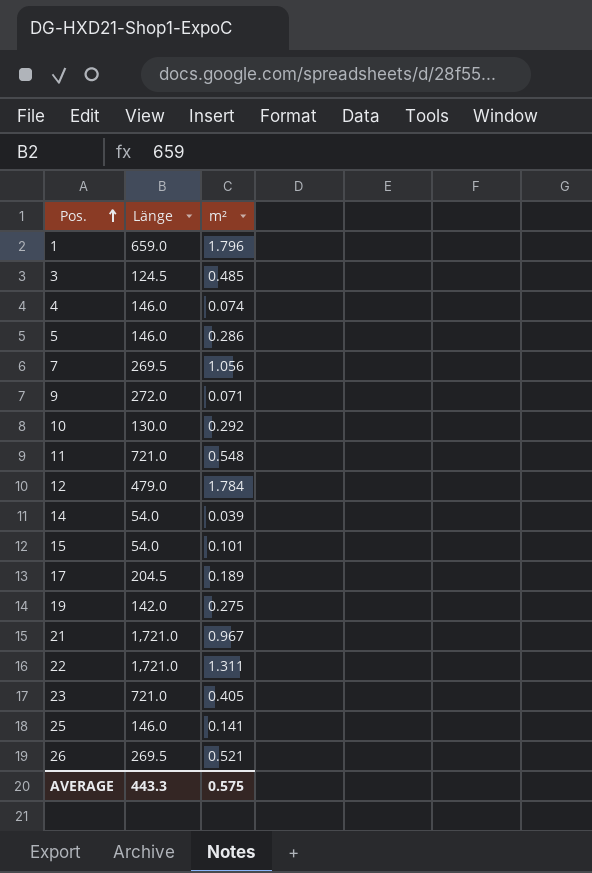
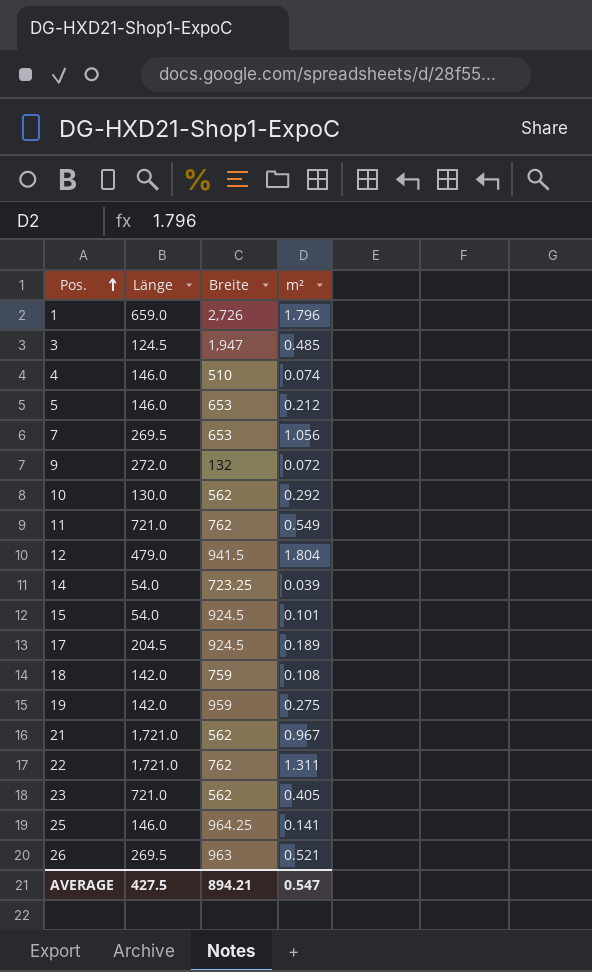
column Breite | position: none -> 3
5 | m²: 0.286 -> 0.212
9 | m²: 0.071 -> 0.072
11 | m²: 0.548 -> 0.549
12 | m²: 1.784 -> 1.804
row 18: none -> 142.0 | 759 | 0.108
AVERAGE | Länge: 443.3 -> 427.5
AVERAGE | m²: 0.575 -> 0.547

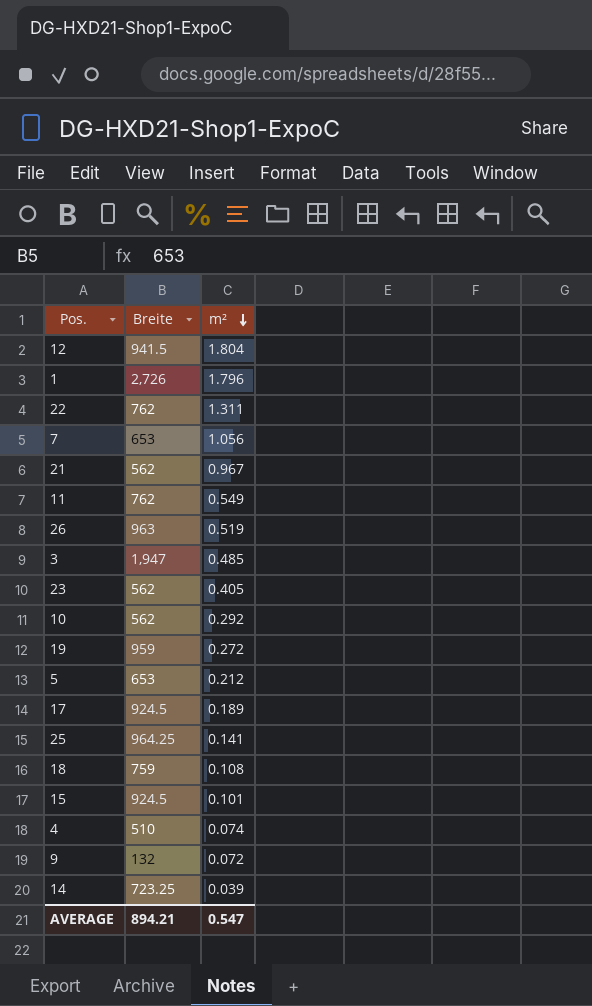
row order: Pos. ascending -> m² descending
column Länge | position: 2 -> none
26 | m²: 0.521 -> 0.519
19 | m²: 0.275 -> 0.272

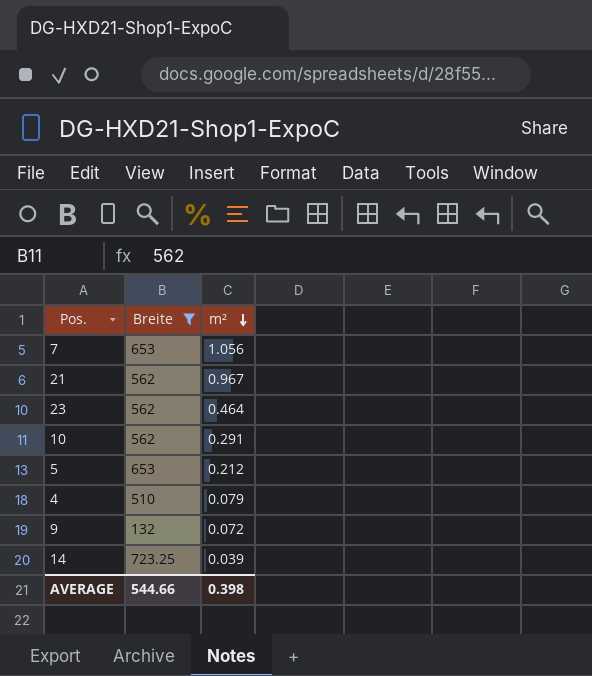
filter: none -> Breite <= 723.25
23 | m²: 0.405 -> 0.464
10 | m²: 0.292 -> 0.291
4 | m²: 0.074 -> 0.079
AVERAGE | Breite: 894.21 -> 544.66
AVERAGE | m²: 0.547 -> 0.398

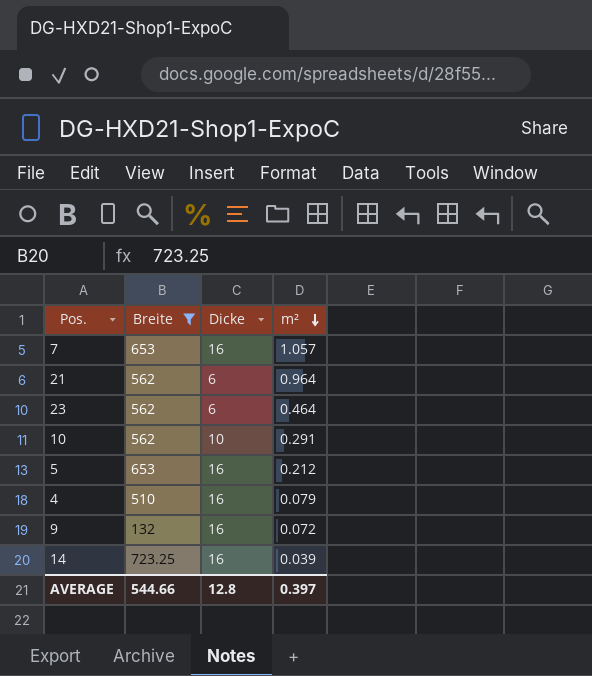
column Dicke | position: none -> 3
7 | m²: 1.056 -> 1.057
21 | m²: 0.967 -> 0.964
AVERAGE | m²: 0.398 -> 0.397

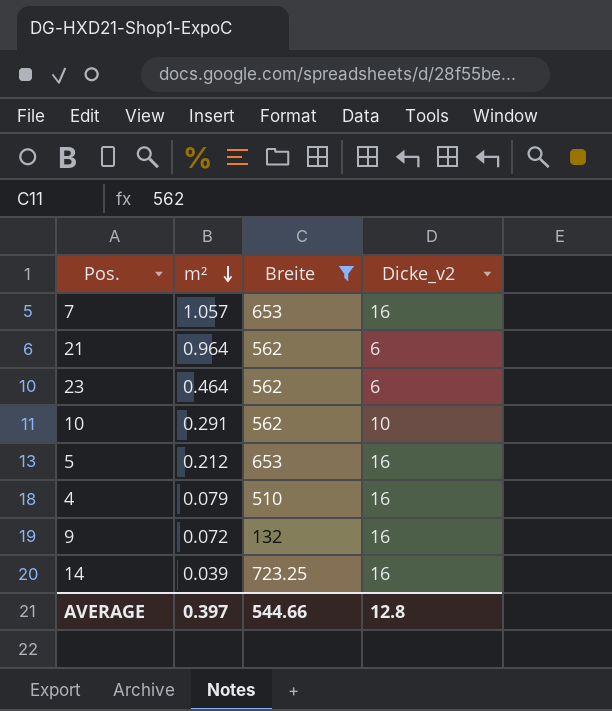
column m² | position: 4 -> 2
column name: Dicke -> Dicke_v2

